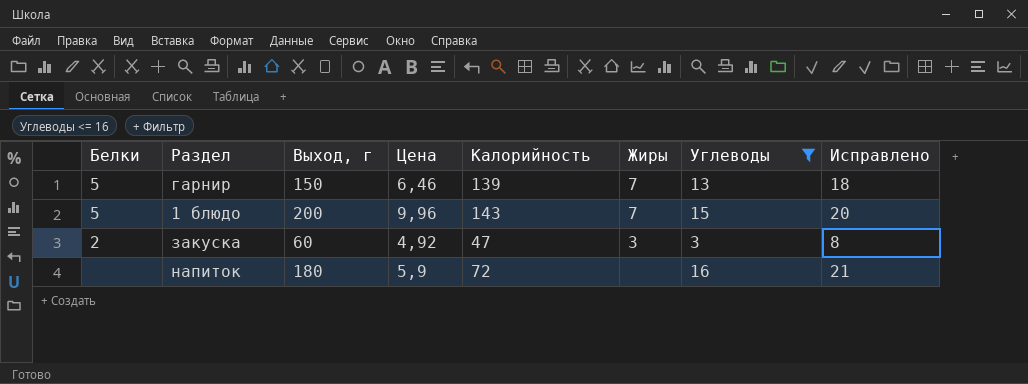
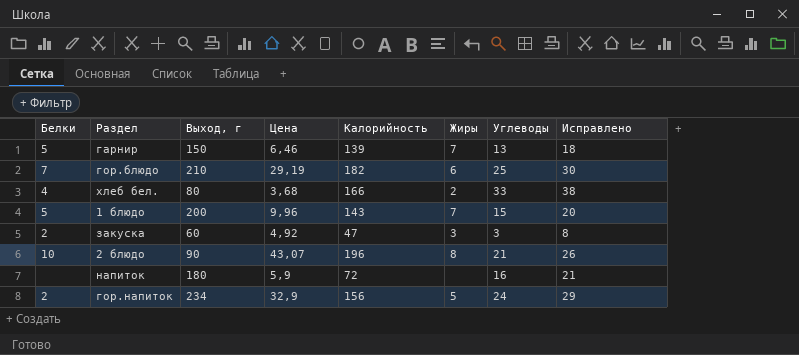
filter: Углеводы <= 16 -> none

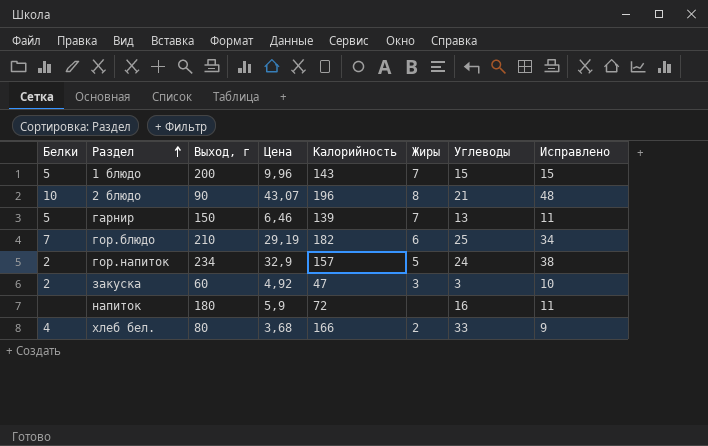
row order: none -> Раздел ascending
column Исправлено | formula: [Углеводы] + 5 -> [Цена] + 5
гор.напиток | Калорийность: 156 -> 157

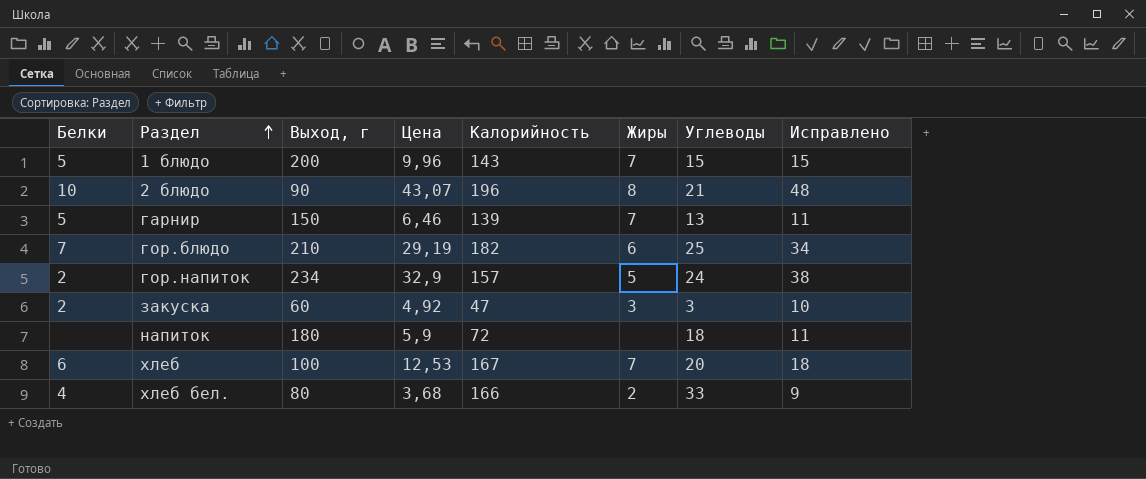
напиток | Углеводы: 16 -> 18
row хлеб: none -> 6 | 100 | 12,53 | 167 | 7 | 20 | 18

